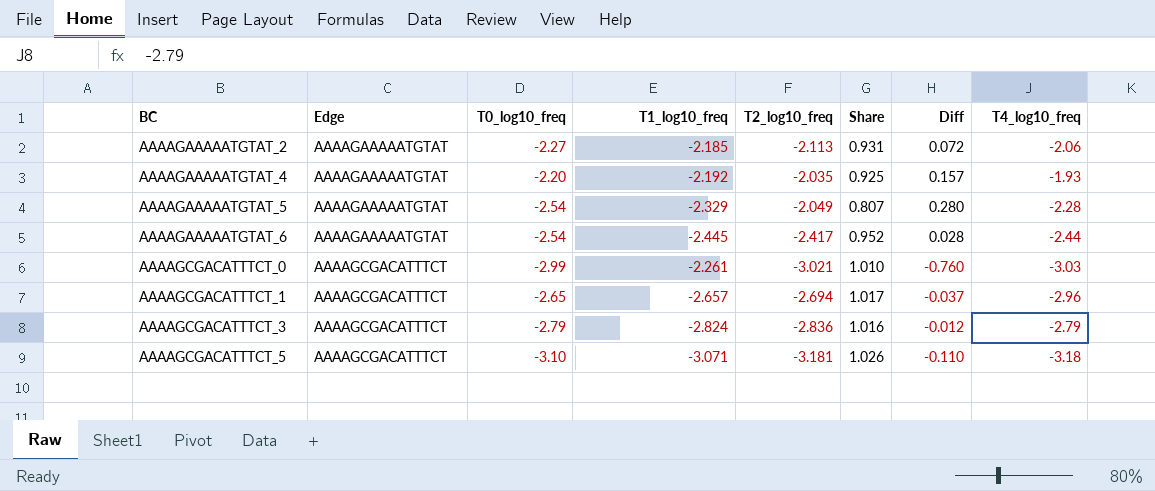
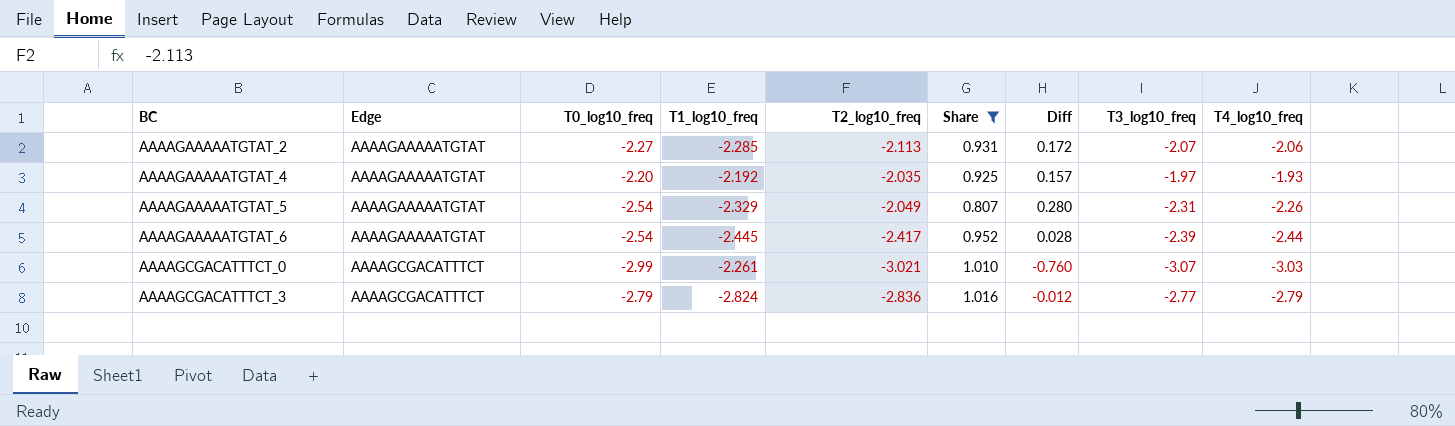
filter: none -> Share <= 1.016
column T3_log10_freq | position: none -> 8
AAAAGAAAAATGTAT_2 | T1_log10_freq: -2.185 -> -2.285
AAAAGAAAAATGTAT_2 | Diff: 0.072 -> 0.172
AAAAGAAAAATGTAT_5 | T4_log10_freq: -2.28 -> -2.26

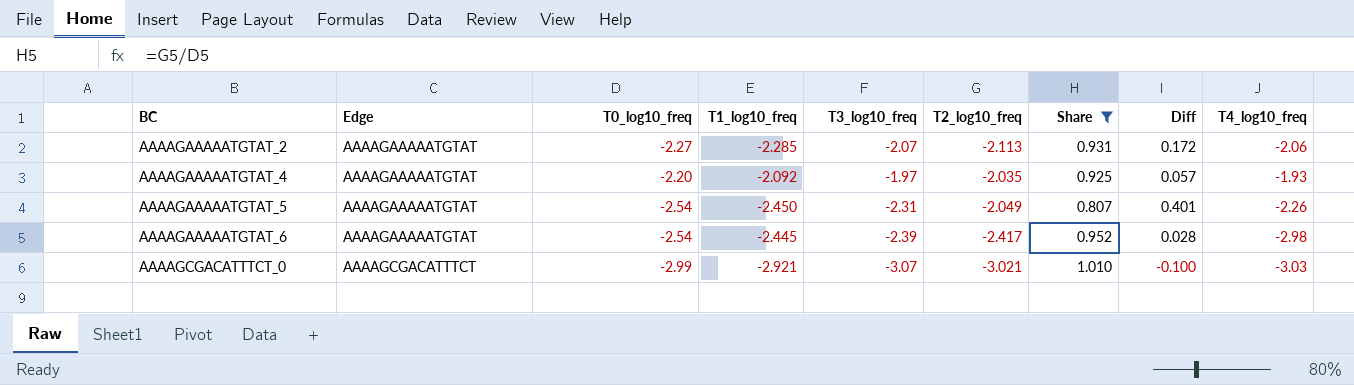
column T3_log10_freq | position: 8 -> 5
row AAAAGCGACATTTCT_3: AAAAGCGACATTTCT | -2.79 | -2.824 | -2.836 | 1.016 | -0.012 | -2.77 | -2.79 -> none
AAAAGAAAAATGTAT_4 | T1_log10_freq: -2.192 -> -2.092
AAAAGAAAAATGTAT_4 | Diff: 0.157 -> 0.057
AAAAGAAAAATGTAT_5 | T1_log10_freq: -2.329 -> -2.450
AAAAGAAAAATGTAT_5 | Diff: 0.280 -> 0.401
AAAAGAAAAATGTAT_6 | T4_log10_freq: -2.44 -> -2.98
AAAAGCGACATTTCT_0 | T1_log10_freq: -2.261 -> -2.921
AAAAGCGACATTTCT_0 | Diff: -0.760 -> -0.100

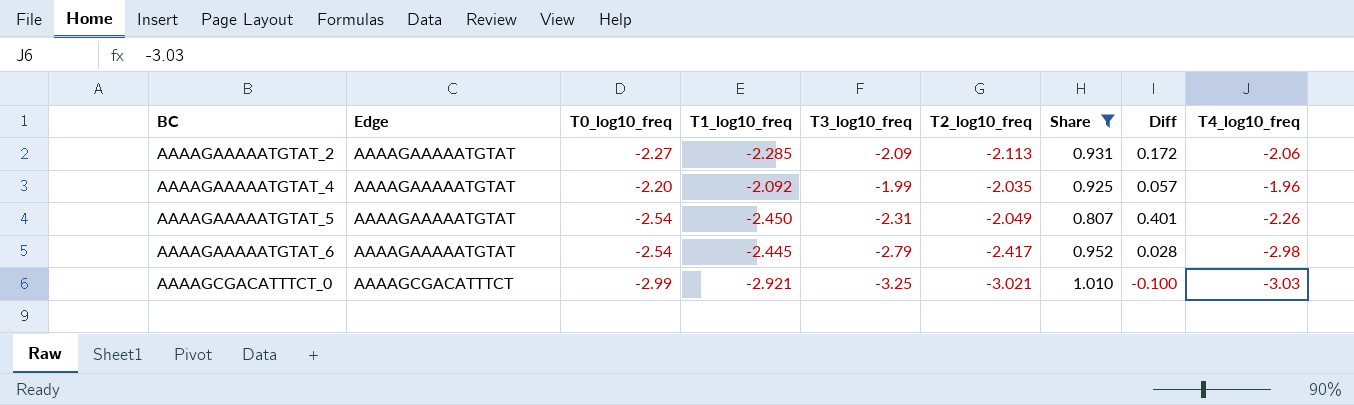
AAAAGAAAAATGTAT_2 | T3_log10_freq: -2.07 -> -2.09
AAAAGAAAAATGTAT_4 | T3_log10_freq: -1.97 -> -1.99
AAAAGAAAAATGTAT_4 | T4_log10_freq: -1.93 -> -1.96
AAAAGAAAAATGTAT_6 | T3_log10_freq: -2.39 -> -2.79
AAAAGCGACATTTCT_0 | T3_log10_freq: -3.07 -> -3.25

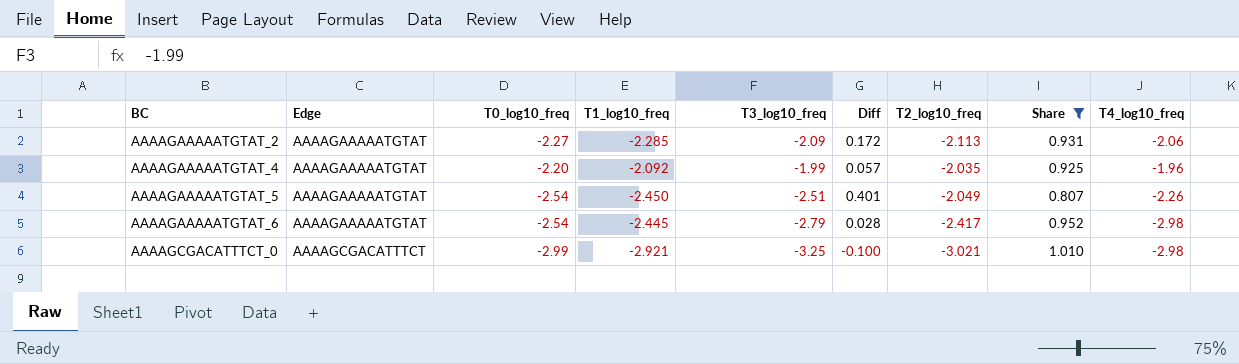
column Diff | position: 8 -> 6
AAAAGAAAAATGTAT_5 | T3_log10_freq: -2.31 -> -2.51
AAAAGCGACATTTCT_0 | T4_log10_freq: -3.03 -> -2.98

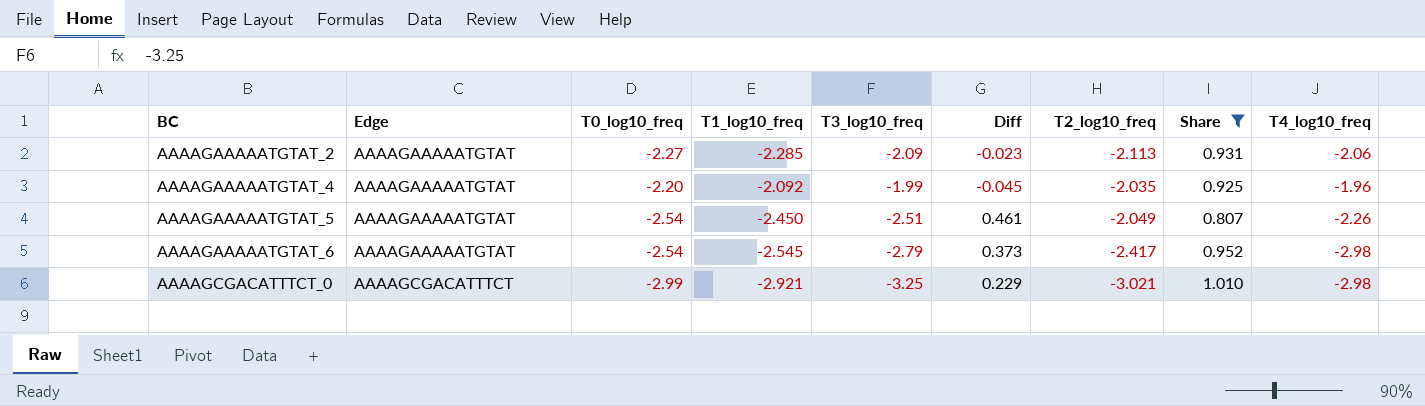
column Diff | formula: [T2_log10_freq] - [T1_log10_freq] -> [T2_log10_freq] - [T3_log10_freq]
AAAAGAAAAATGTAT_6 | T1_log10_freq: -2.445 -> -2.545

